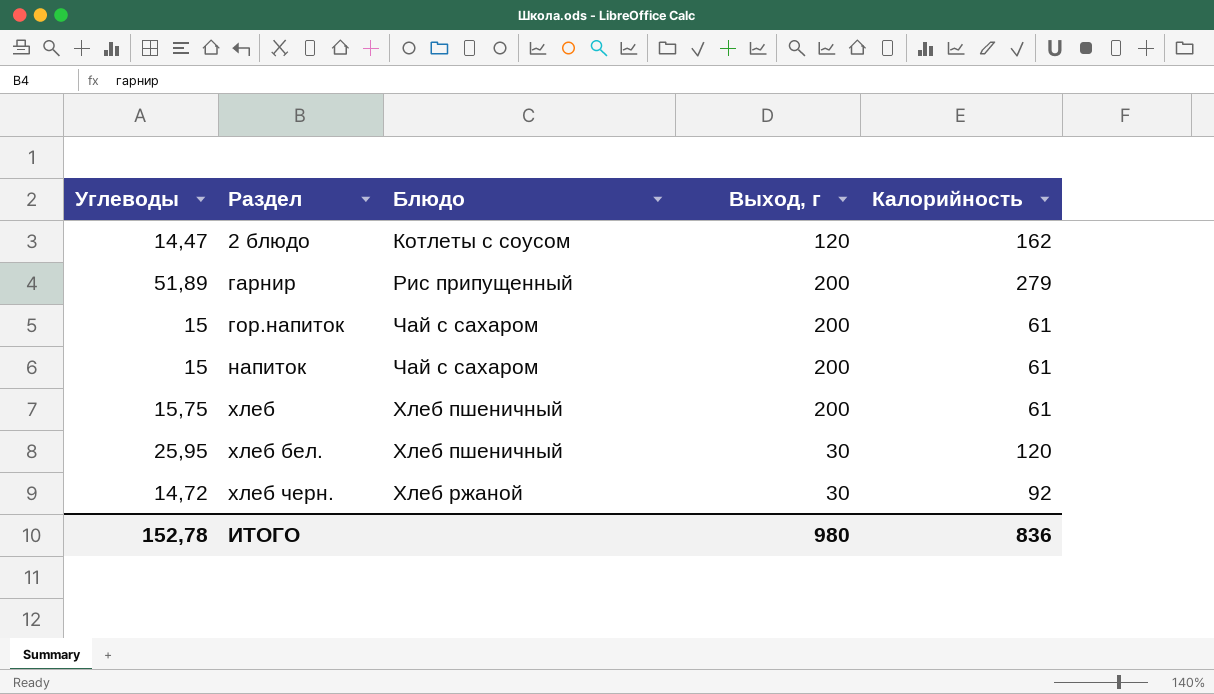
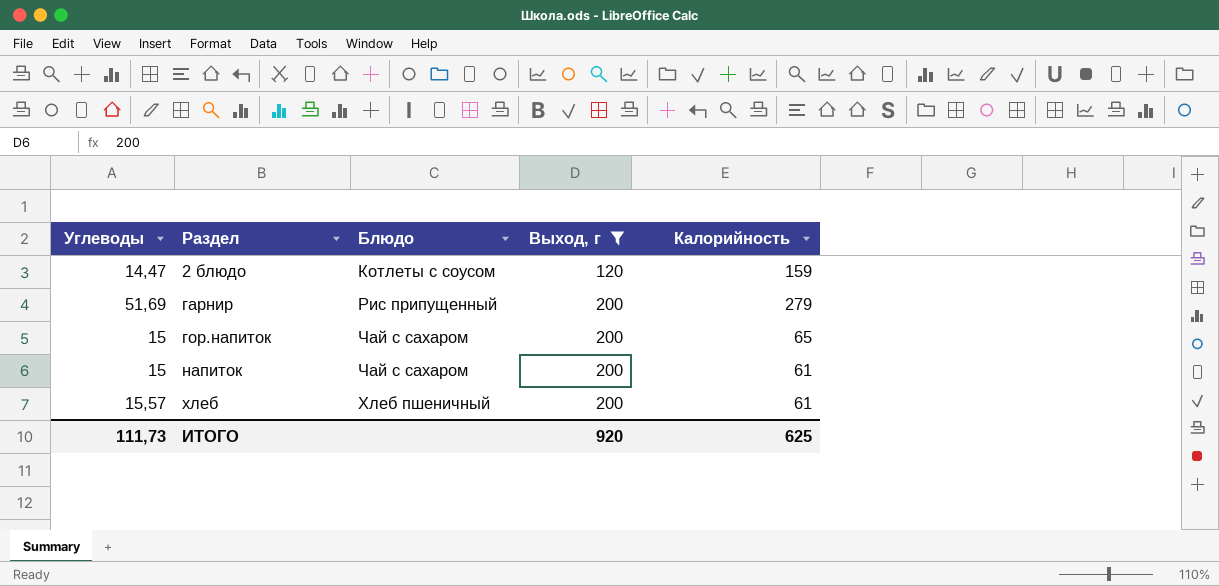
filter: none -> Выход, г != 30
2 блюдо | Калорийность: 162 -> 159
гарнир | Углеводы: 51,89 -> 51,69
гор.напиток | Калорийность: 61 -> 65
хлеб | Углеводы: 15,75 -> 15,57
ИТОГО | Углеводы: 152,78 -> 111,73
ИТОГО | Выход, г: 980 -> 920
ИТОГО | Калорийность: 836 -> 625

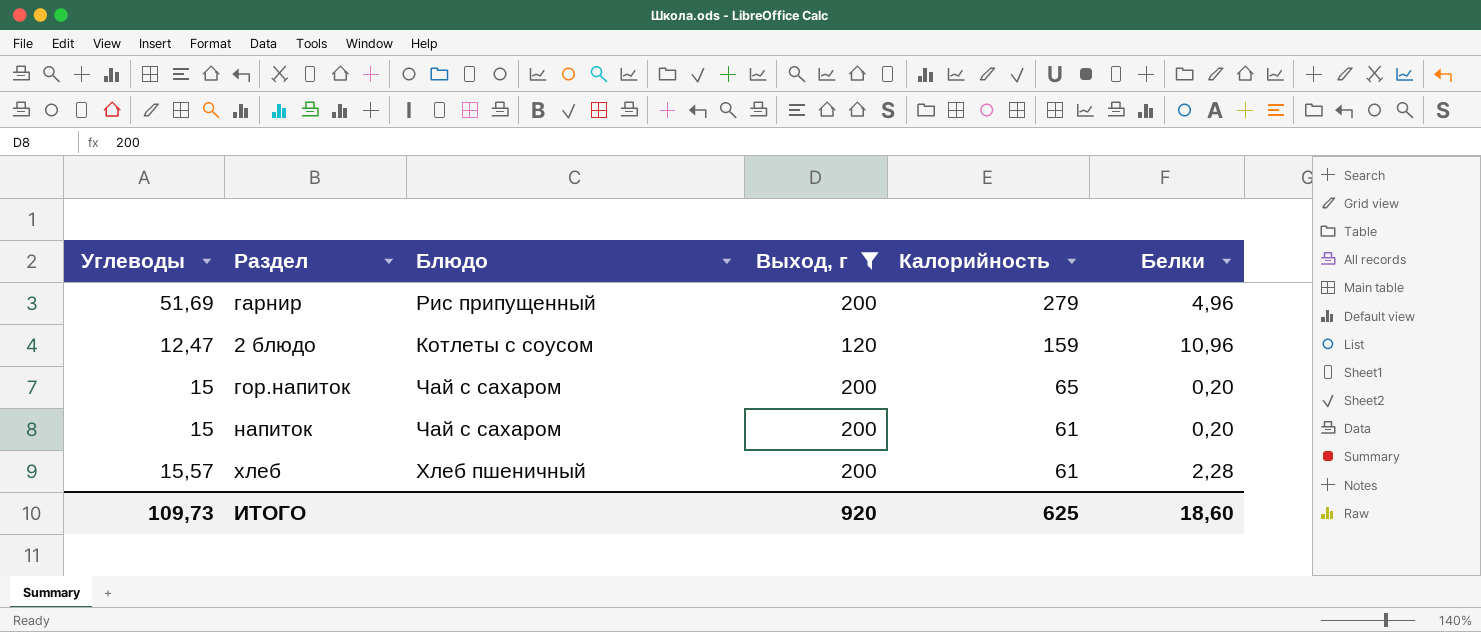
row order: Раздел ascending -> Калорийность descending
column Белки | position: none -> 6
2 блюдо | Углеводы: 14,47 -> 12,47
ИТОГО | Углеводы: 111,73 -> 109,73

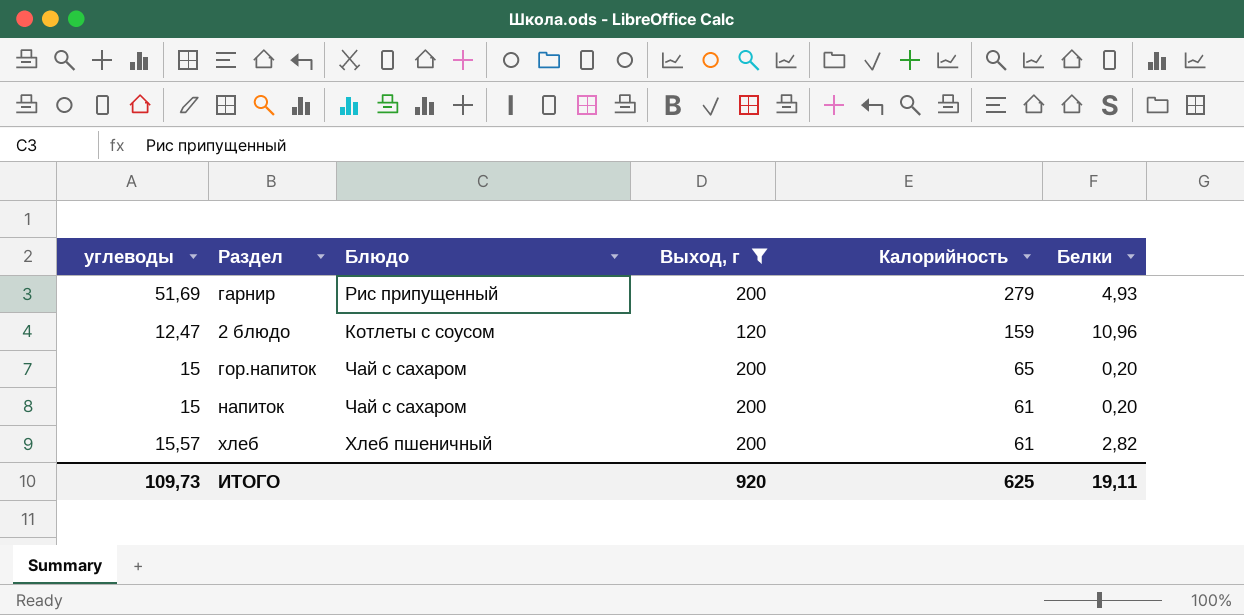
column name: Углеводы -> углеводы
гарнир | Белки: 4,96 -> 4,93
хлеб | Белки: 2,28 -> 2,82
ИТОГО | Белки: 18,60 -> 19,11

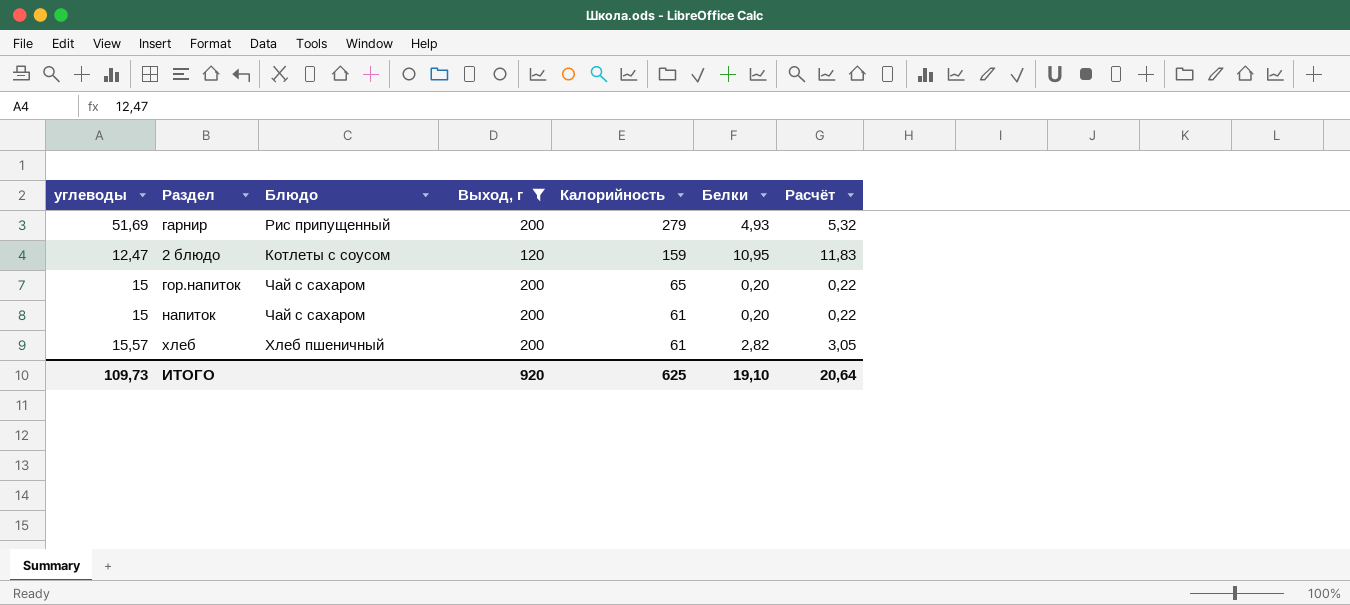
column Расчёт | formula: none -> [Белки] * 1,08
2 блюдо | Белки: 10,96 -> 10,95
ИТОГО | Белки: 19,11 -> 19,10

